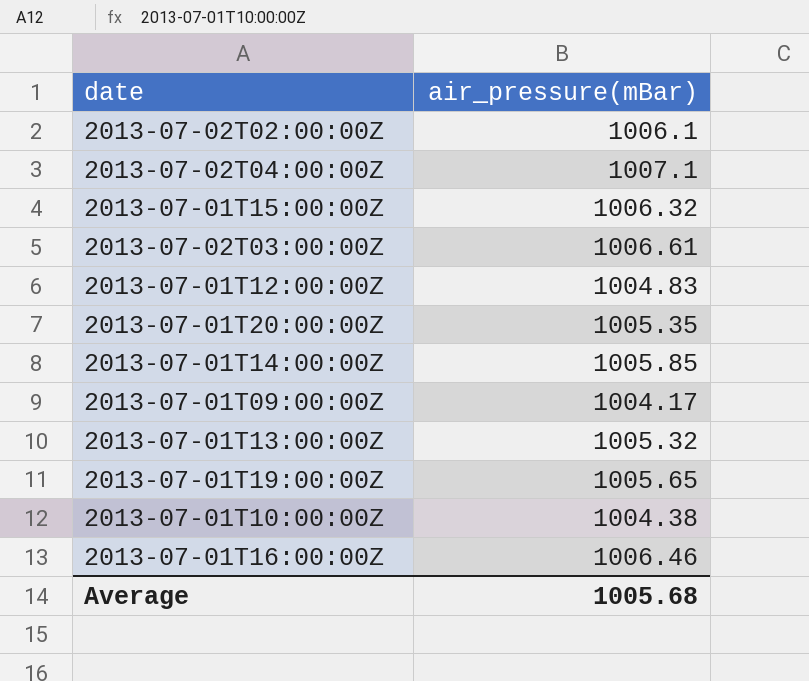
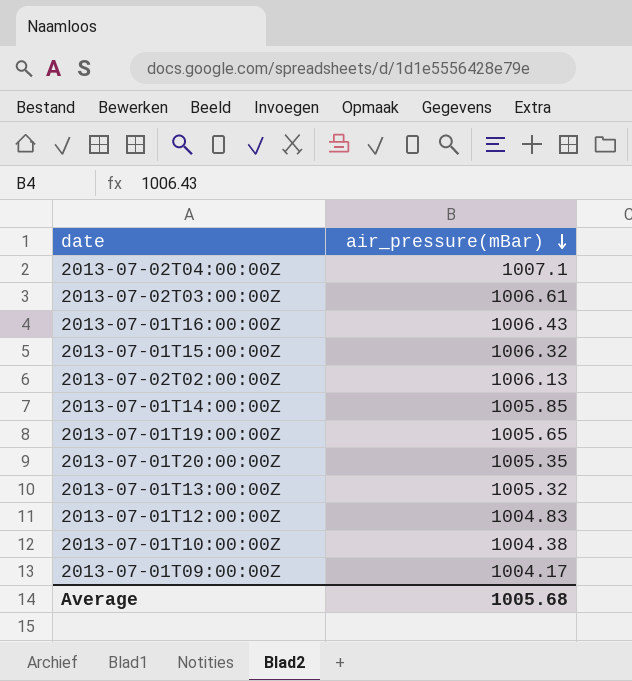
row order: none -> air_pressure(mBar) descending
2013-07-01T16:00:00Z | air_pressure(mBar): 1006.46 -> 1006.43
2013-07-02T02:00:00Z | air_pressure(mBar): 1006.1 -> 1006.13

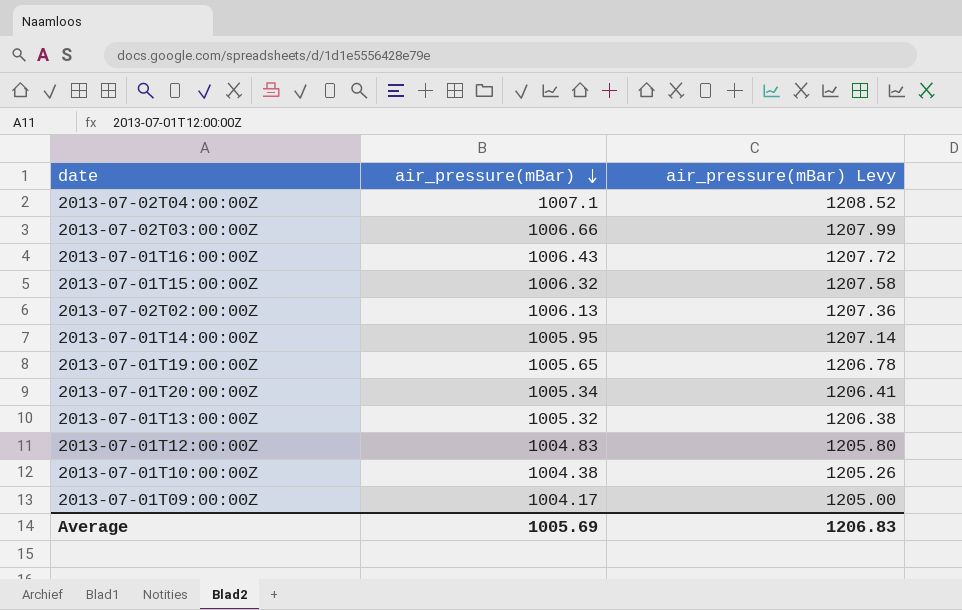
column air_pressure(mBar) Levy | formula: none -> [air_pressure(mBar)] * 1.2
2013-07-02T03:00:00Z | air_pressure(mBar): 1006.61 -> 1006.66
2013-07-01T14:00:00Z | air_pressure(mBar): 1005.85 -> 1005.95
2013-07-01T20:00:00Z | air_pressure(mBar): 1005.35 -> 1005.34
Average | air_pressure(mBar): 1005.68 -> 1005.69

